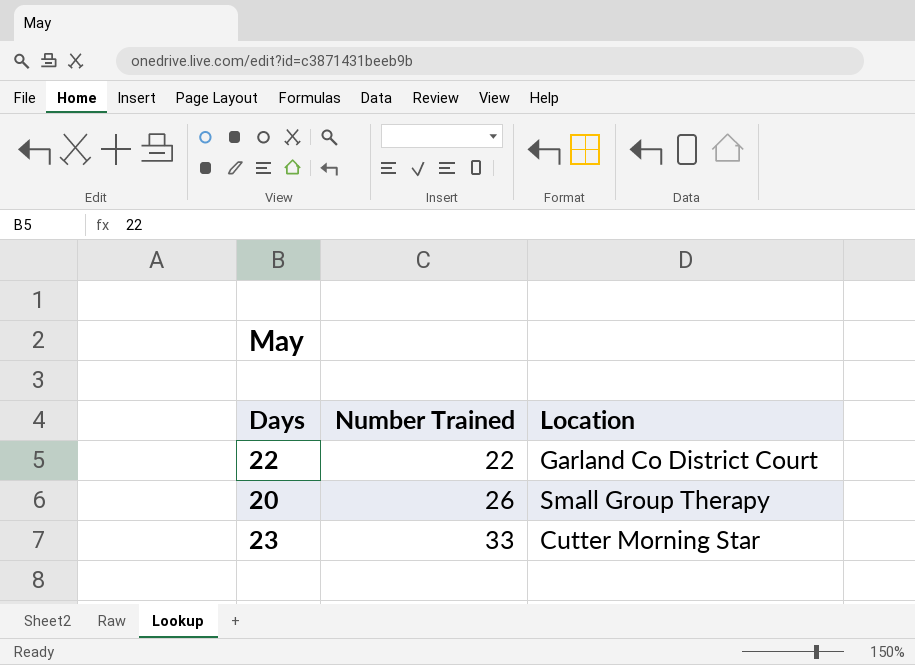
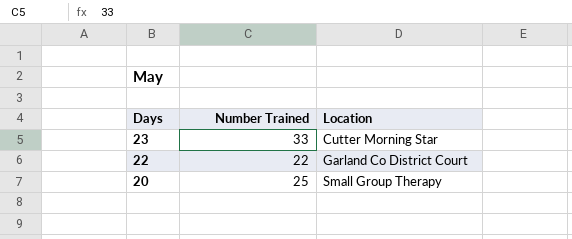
row order: Number Trained ascending -> Days descending
20 | Number Trained: 26 -> 25

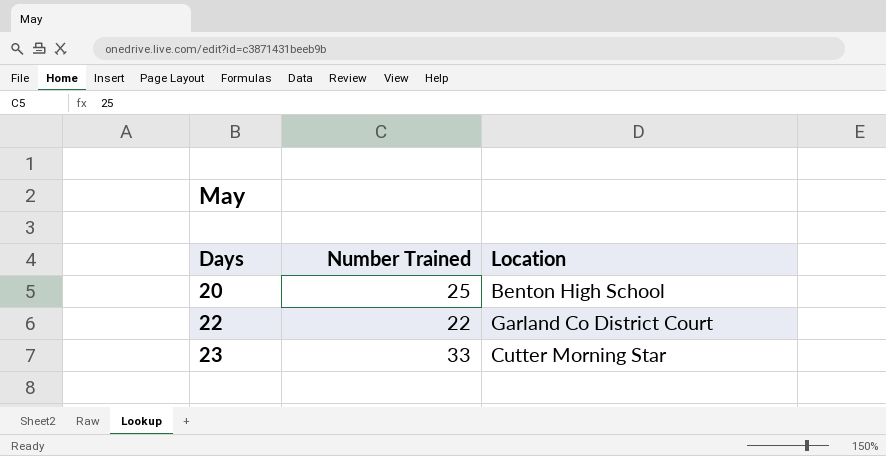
row order: Days descending -> Days ascending
20 | Location: Small Group Therapy -> Benton High School

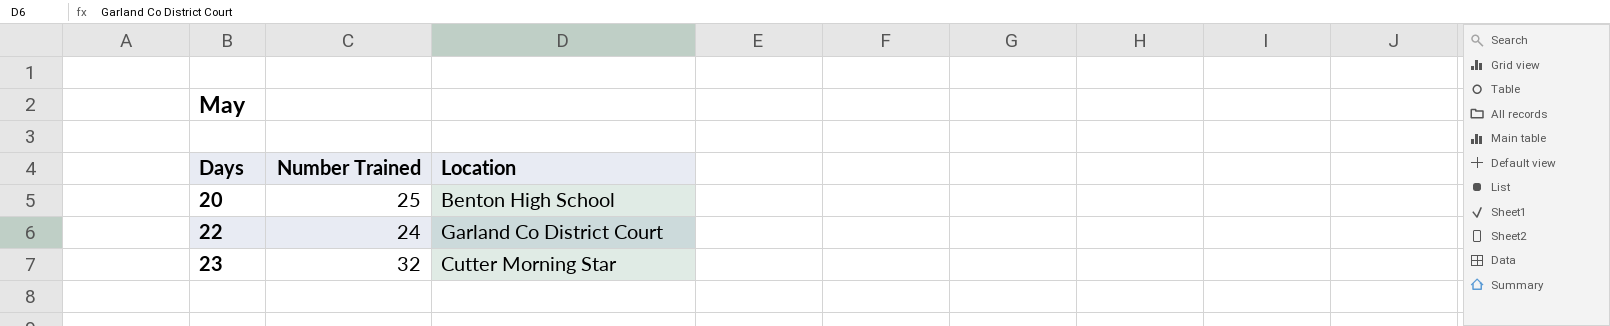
22 | Number Trained: 22 -> 24
23 | Number Trained: 33 -> 32

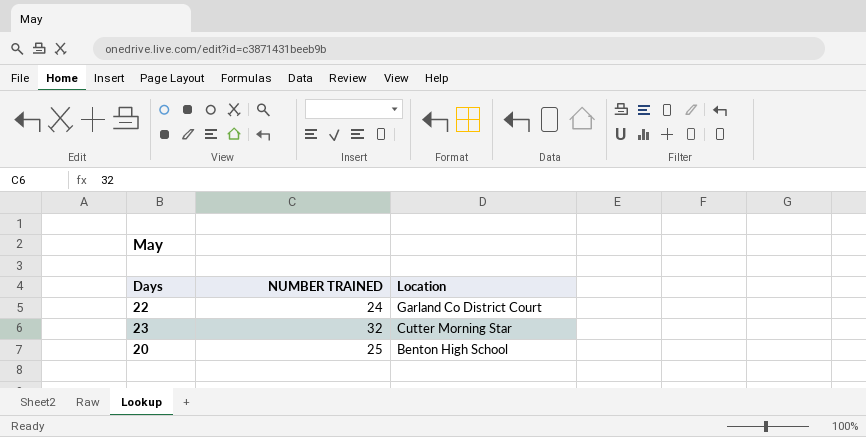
row order: Days ascending -> Location descending
column name: Number Trained -> NUMBER TRAINED

